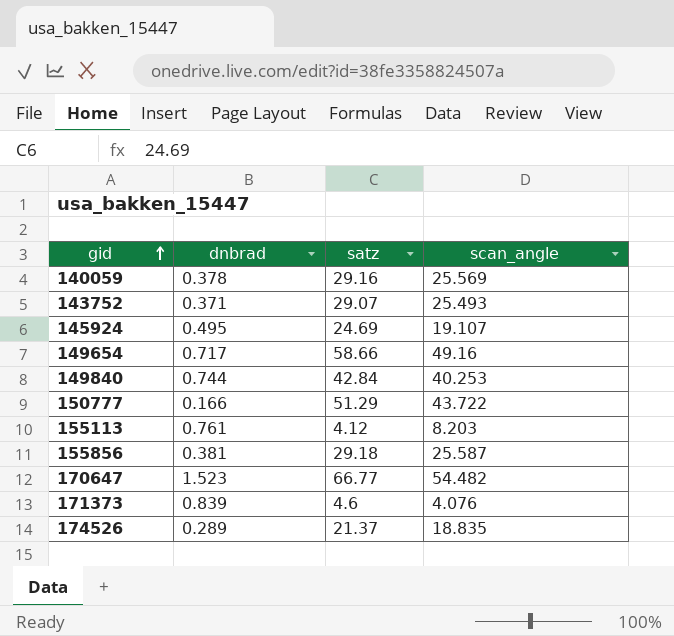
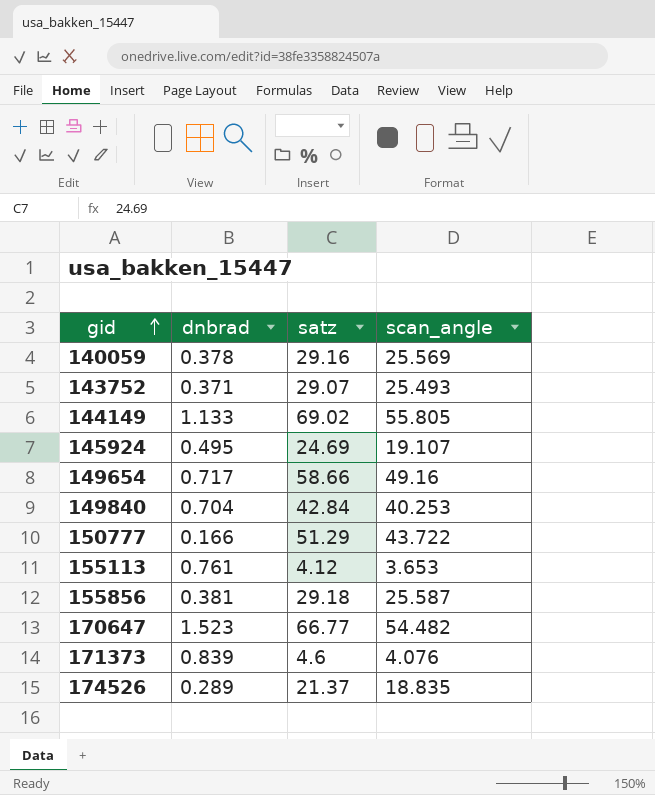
row 144149: none -> 1.133 | 69.02 | 55.805
149840 | dnbrad: 0.744 -> 0.704
155113 | scan_angle: 8.203 -> 3.653

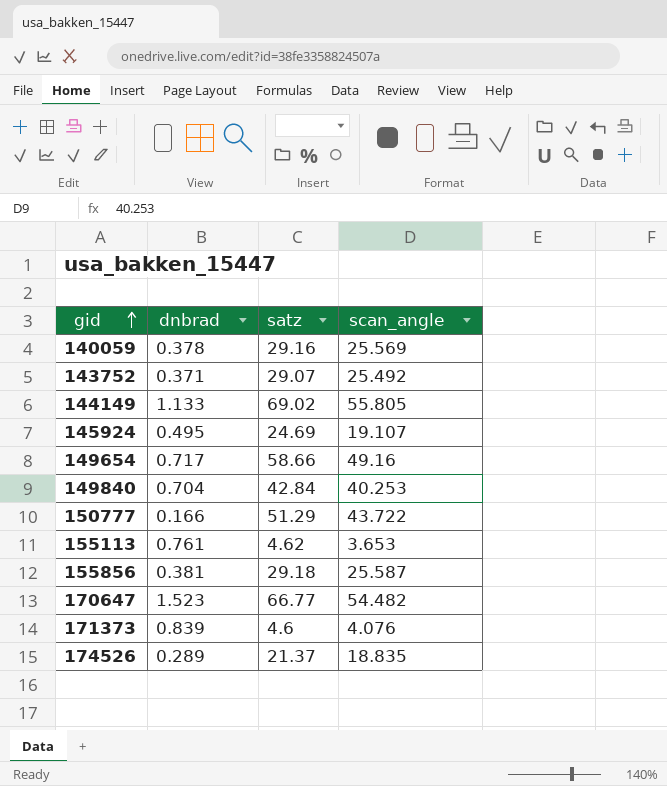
143752 | scan_angle: 25.493 -> 25.492
155113 | satz: 4.12 -> 4.62

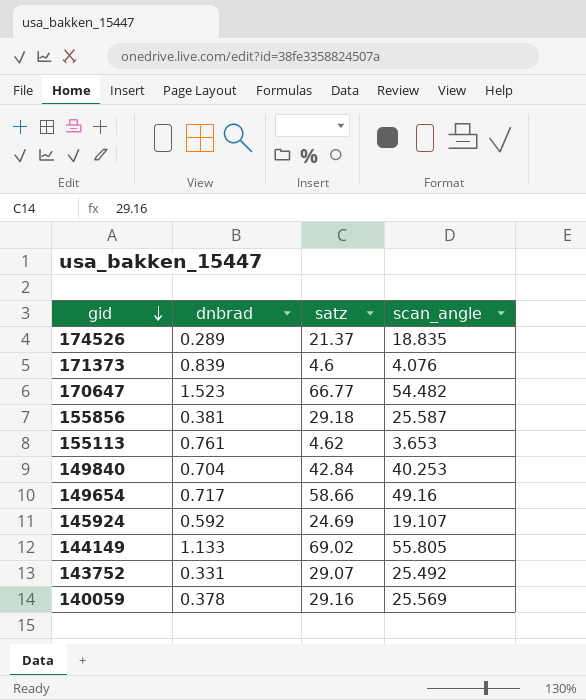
row order: gid ascending -> gid descending
row 150777: 0.166 | 51.29 | 43.722 -> none
145924 | dnbrad: 0.495 -> 0.592
143752 | dnbrad: 0.371 -> 0.331

